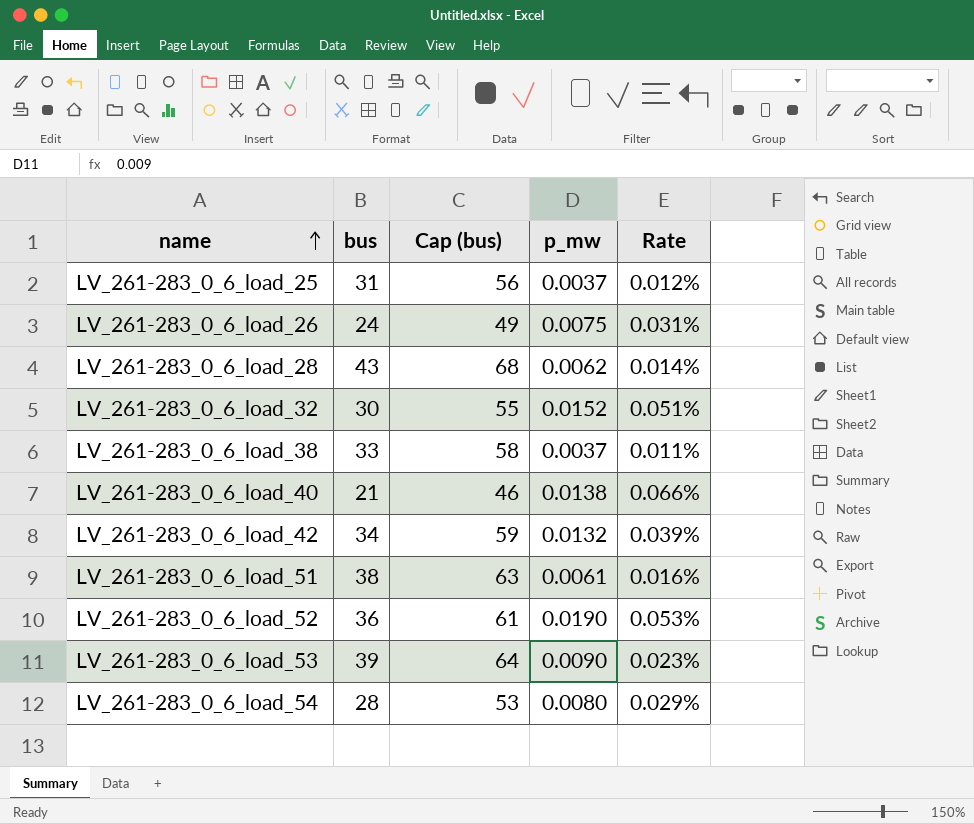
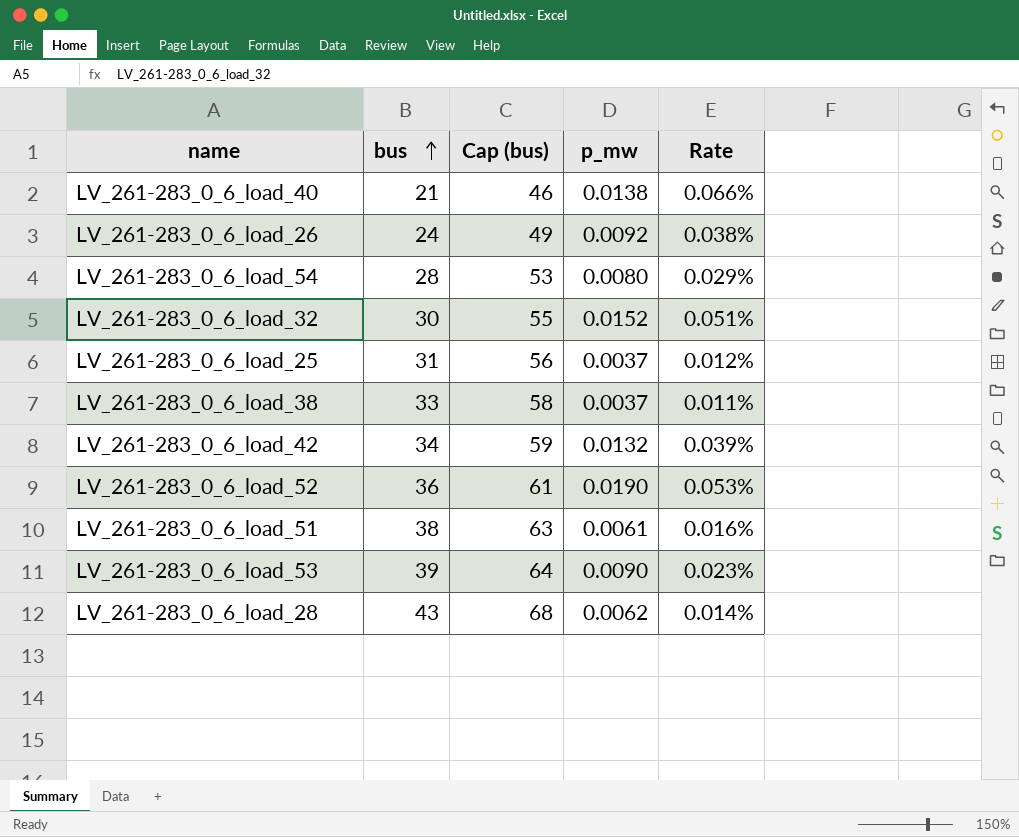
row order: name ascending -> bus ascending
LV_261-283_0_6_load_26 | p_mw: 0.0075 -> 0.0092
LV_261-283_0_6_load_26 | Rate: 0.031% -> 0.038%

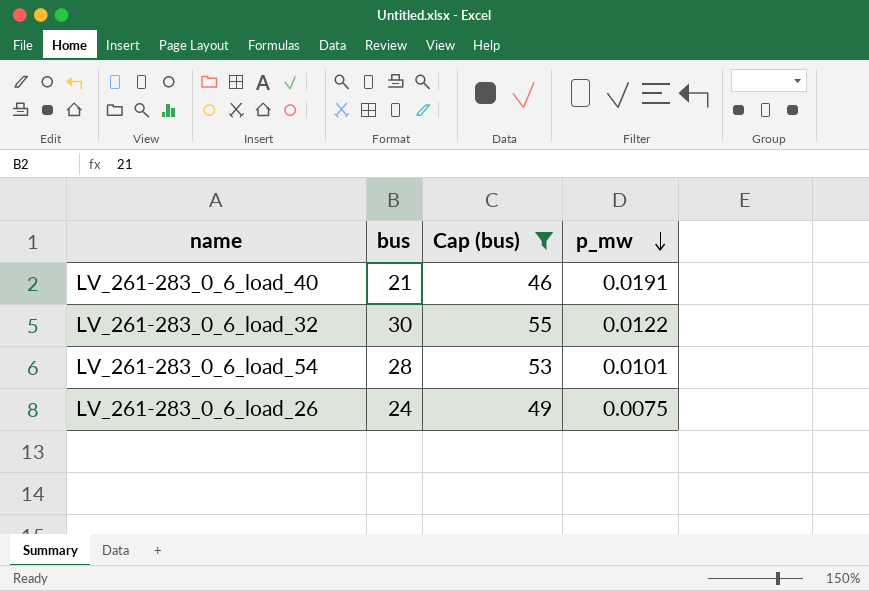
filter: none -> Cap (bus) <= 55
row order: bus ascending -> p_mw descending
column Rate | formula: [p_mw] / [bus] -> none
LV_261-283_0_6_load_40 | p_mw: 0.0138 -> 0.0191
LV_261-283_0_6_load_32 | p_mw: 0.0152 -> 0.0122
LV_261-283_0_6_load_54 | p_mw: 0.0080 -> 0.0101
LV_261-283_0_6_load_26 | p_mw: 0.0092 -> 0.0075

